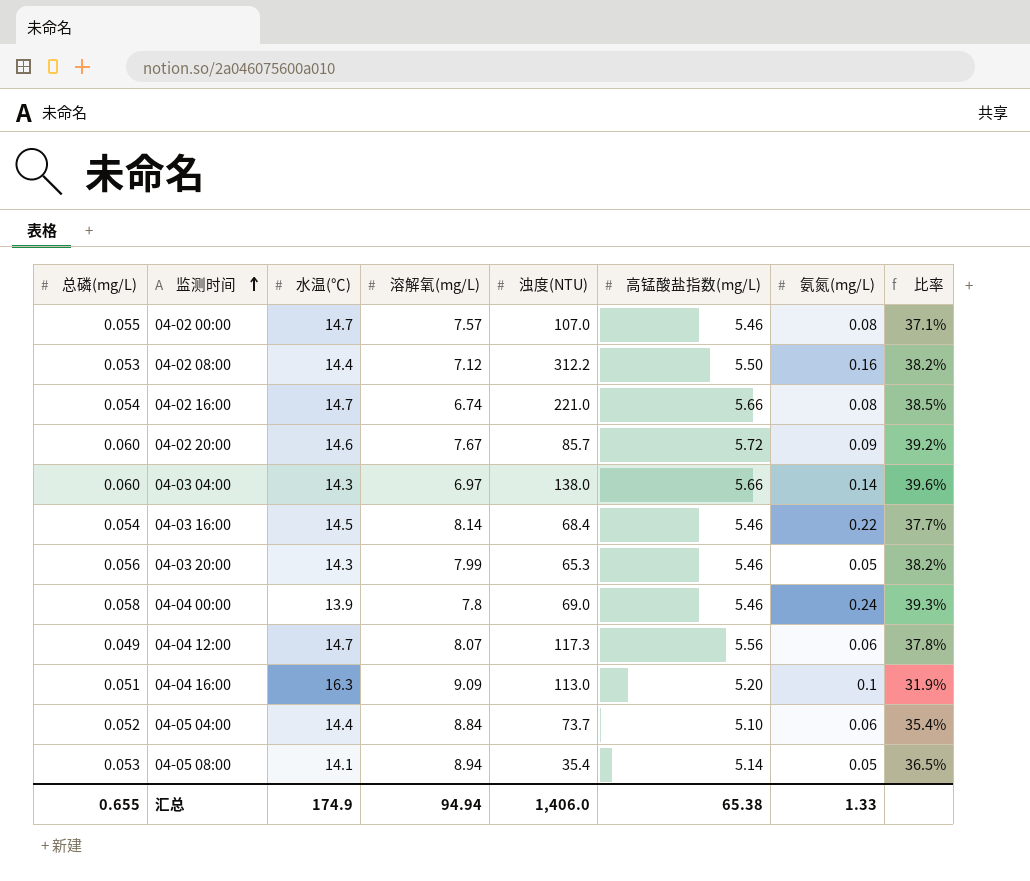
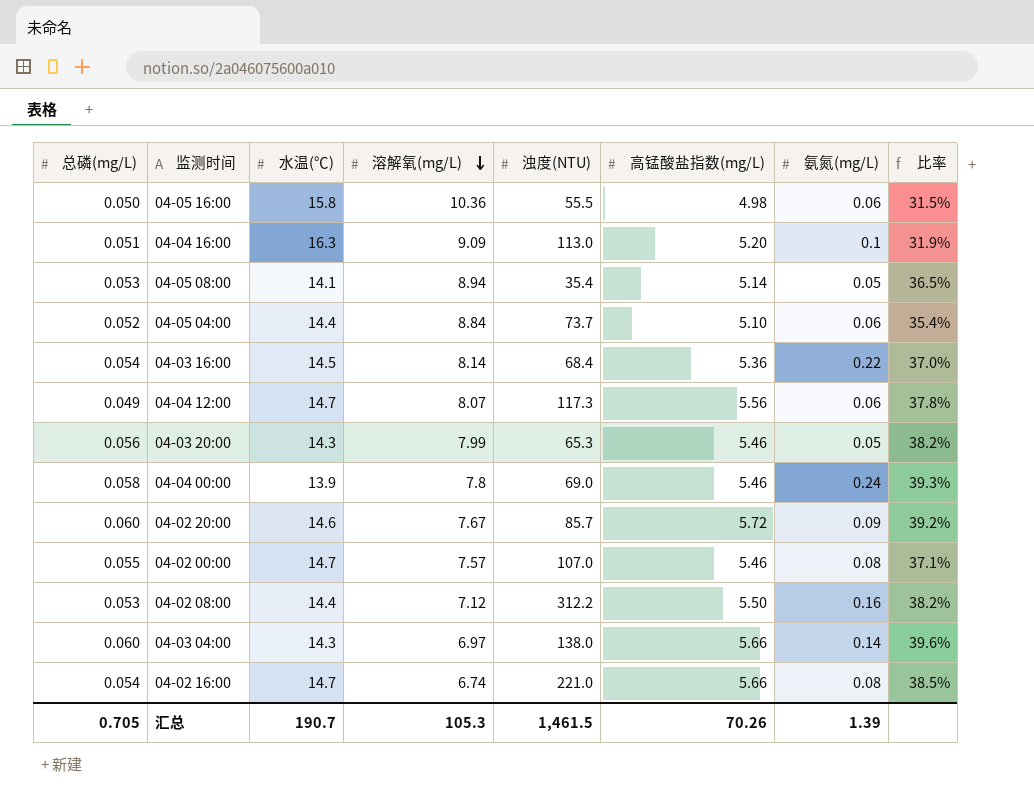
row order: 监测时间 ascending -> 溶解氧(mg/L) descending
row 04-05 16:00: none -> 0.050 | 15.8 | 10.36 | 55.5 | 4.98 | 0.06 | 31.5%
04-03 16:00 | 高锰酸盐指数(mg/L): 5.46 -> 5.36
04-03 16:00 | 比率: 37.7% -> 37.0%
汇总 | 总磷(mg/L): 0.655 -> 0.705
汇总 | 水温(℃): 174.9 -> 190.7
汇总 | 溶解氧(mg/L): 94.94 -> 105.3
汇总 | 浊度(NTU): 1,406.0 -> 1,461.5
汇总 | 高锰酸盐指数(mg/L): 65.38 -> 70.26
汇总 | 氨氮(mg/L): 1.33 -> 1.39

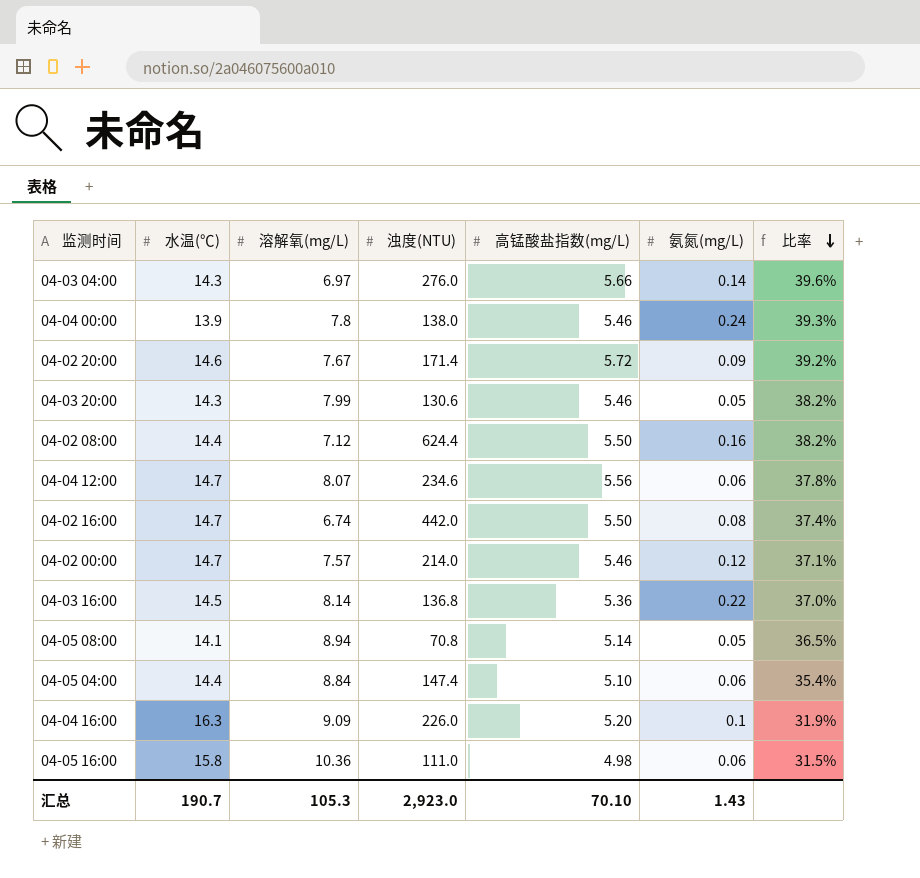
row order: 溶解氧(mg/L) descending -> 比率 descending
column 总磷(mg/L) | position: 1 -> none
04-03 04:00 | 浊度(NTU): 138.0 -> 276.0
04-04 00:00 | 浊度(NTU): 69.0 -> 138.0
04-02 20:00 | 浊度(NTU): 85.7 -> 171.4
04-03 20:00 | 浊度(NTU): 65.3 -> 130.6
04-02 08:00 | 浊度(NTU): 312.2 -> 624.4
04-04 12:00 | 浊度(NTU): 117.3 -> 234.6
04-02 16:00 | 浊度(NTU): 221.0 -> 442.0
04-02 16:00 | 高锰酸盐指数(mg/L): 5.66 -> 5.50
04-02 16:00 | 比率: 38.5% -> 37.4%
04-02 00:00 | 浊度(NTU): 107.0 -> 214.0
04-02 00:00 | 氨氮(mg/L): 0.08 -> 0.12
04-03 16:00 | 浊度(NTU): 68.4 -> 136.8
04-05 08:00 | 浊度(NTU): 35.4 -> 70.8
04-05 04:00 | 浊度(NTU): 73.7 -> 147.4
04-04 16:00 | 浊度(NTU): 113.0 -> 226.0
04-05 16:00 | 浊度(NTU): 55.5 -> 111.0
汇总 | 浊度(NTU): 1,461.5 -> 2,923.0
汇总 | 高锰酸盐指数(mg/L): 70.26 -> 70.10
汇总 | 氨氮(mg/L): 1.39 -> 1.43

